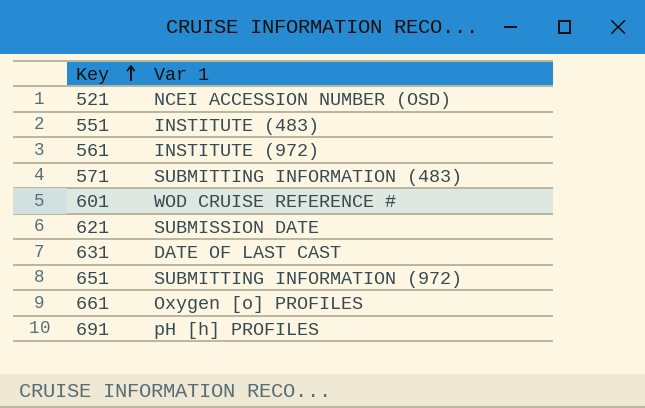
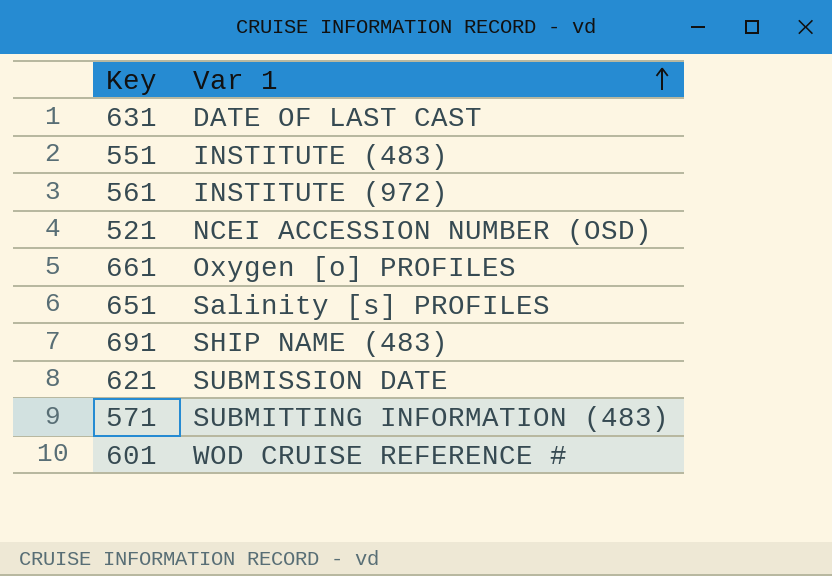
row order: Key ascending -> Var 1 ascending
651 | Var 1: SUBMITTING INFORMATION (972) -> Salinity [s] PROFILES
691 | Var 1: pH [h] PROFILES -> SHIP NAME (483)

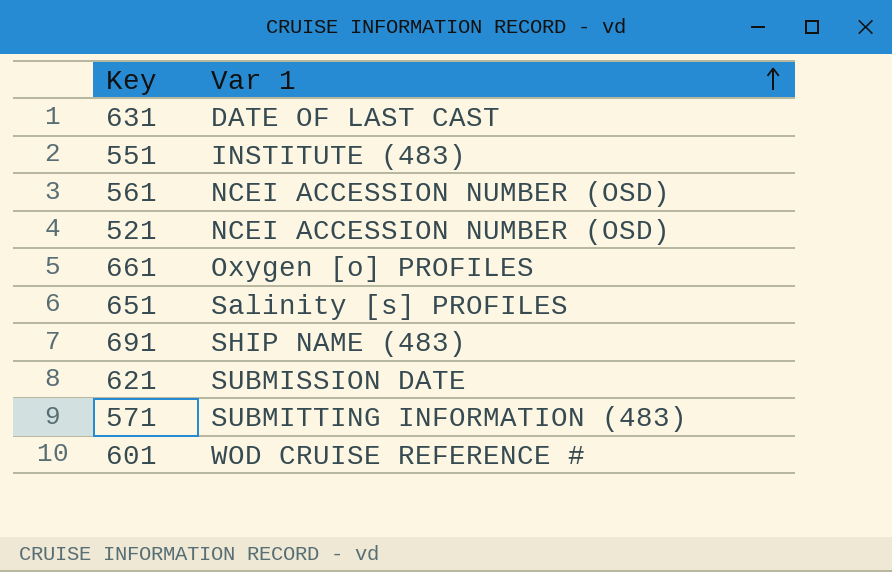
561 | Var 1: INSTITUTE (972) -> NCEI ACCESSION NUMBER (OSD)

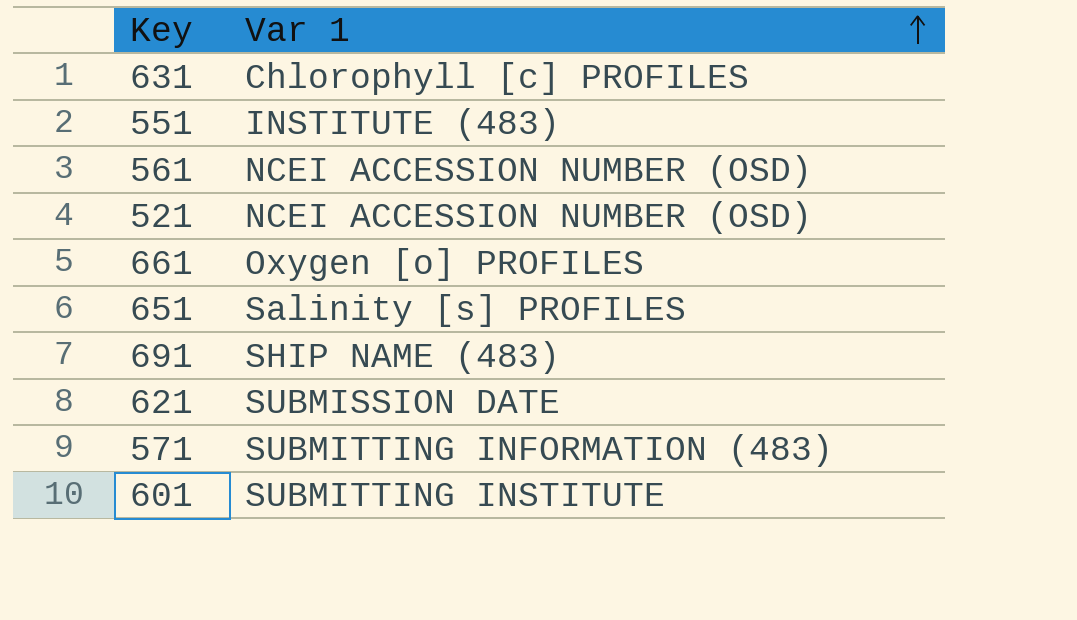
631 | Var 1: DATE OF LAST CAST -> Chlorophyll [c] PROFILES
601 | Var 1: WOD CRUISE REFERENCE # -> SUBMITTING INSTITUTE

